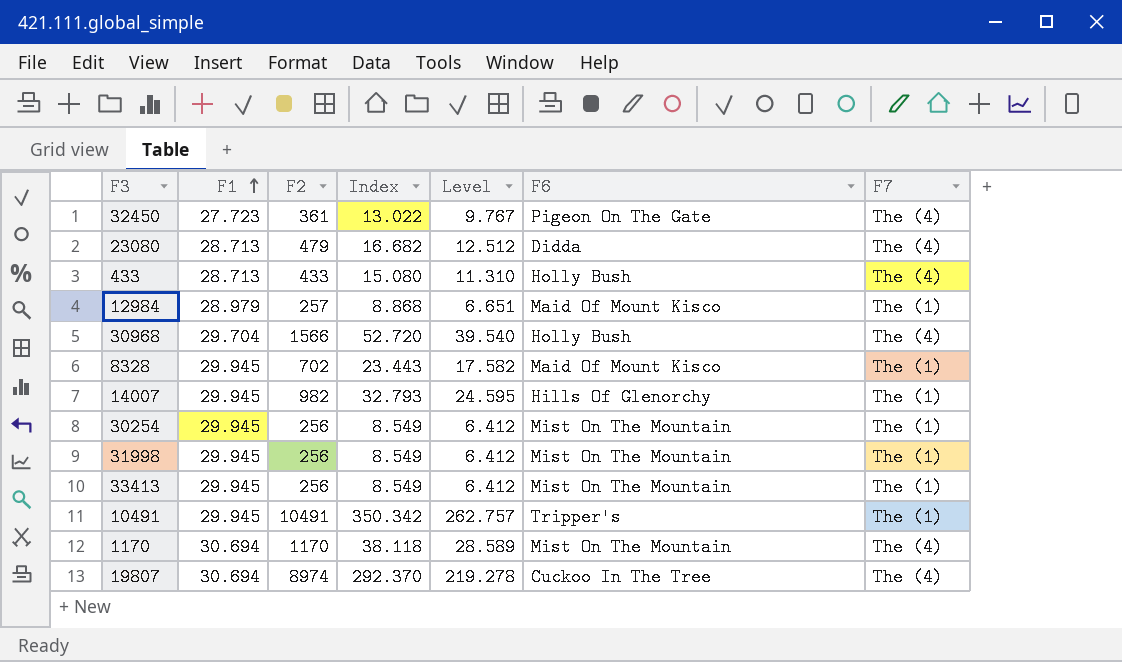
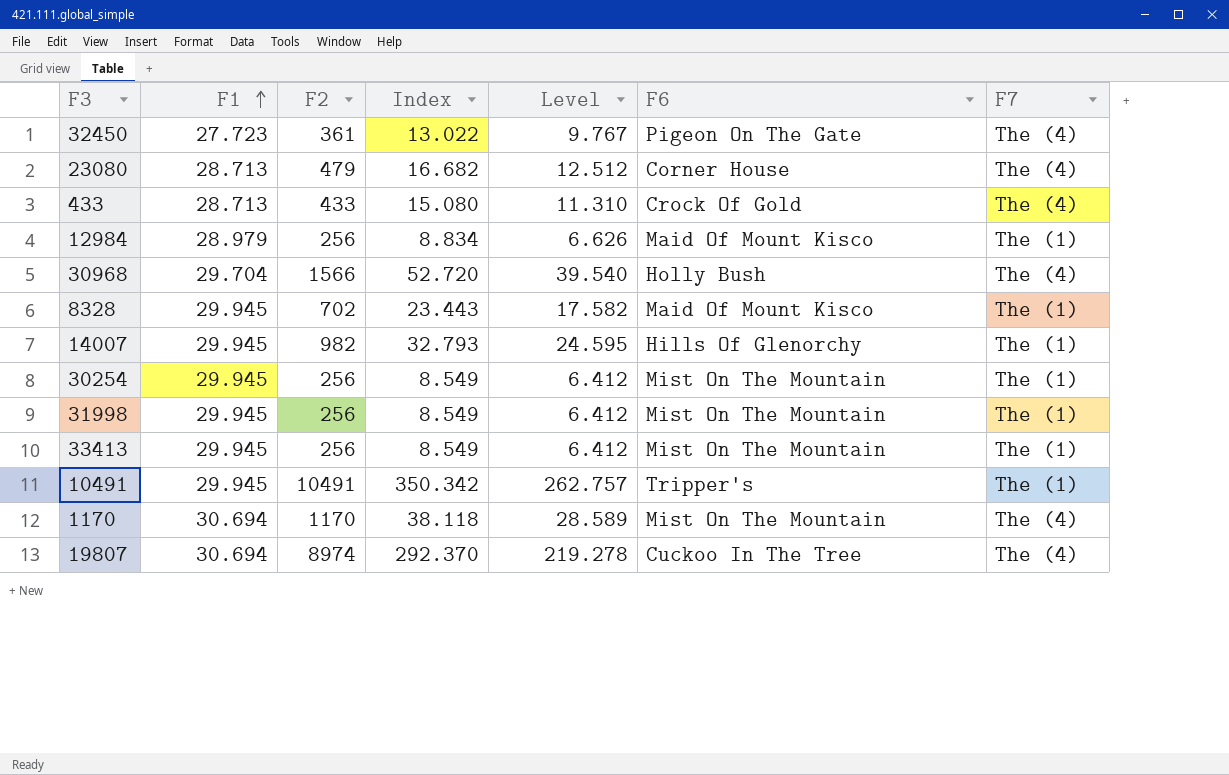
23080 | F6: Didda -> Corner House
433 | F6: Holly Bush -> Crock Of Gold
12984 | F2: 257 -> 256
12984 | Index: 8.868 -> 8.834
12984 | Level: 6.651 -> 6.626

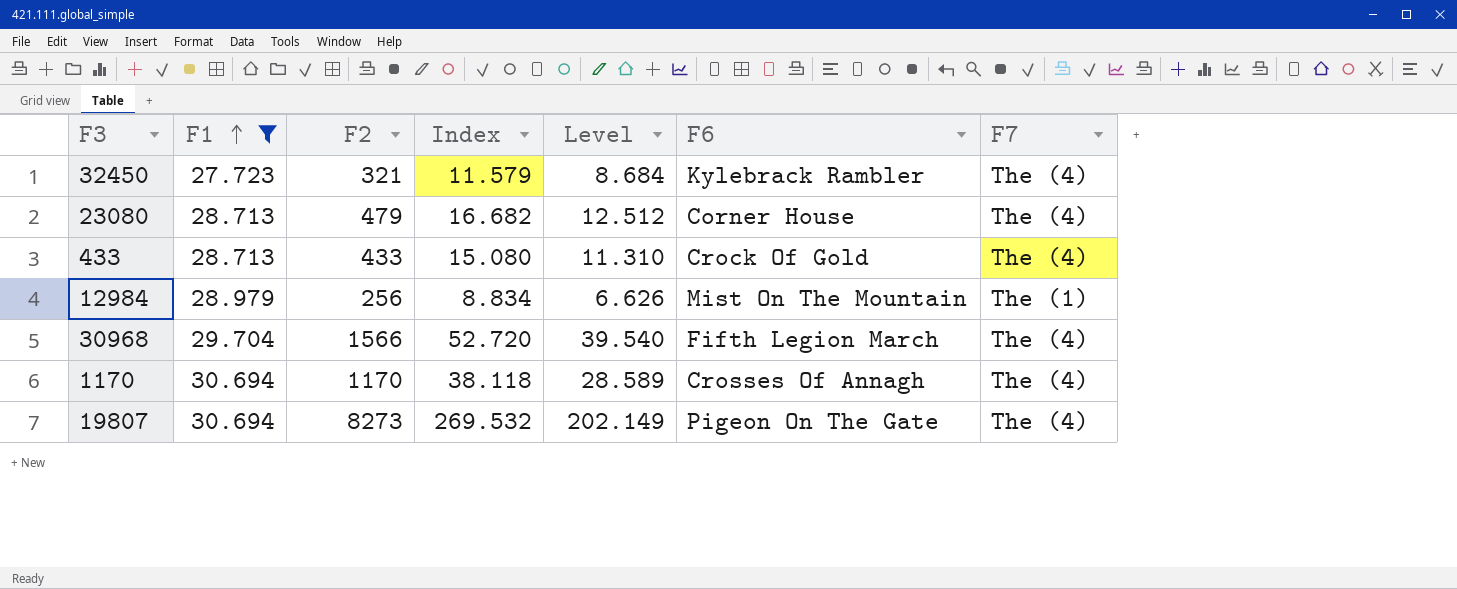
filter: none -> F1 != 29.945
32450 | F2: 361 -> 321
32450 | Index: 13.022 -> 11.579
32450 | Level: 9.767 -> 8.684
32450 | F6: Pigeon On The Gate -> Kylebrack Rambler
12984 | F6: Maid Of Mount Kisco -> Mist On The Mountain
30968 | F6: Holly Bush -> Fifth Legion March
1170 | F6: Mist On The Mountain -> Crosses Of Annagh
19807 | F2: 8974 -> 8273
19807 | Index: 292.370 -> 269.532
19807 | Level: 219.278 -> 202.149
19807 | F6: Cuckoo In The Tree -> Pigeon On The Gate

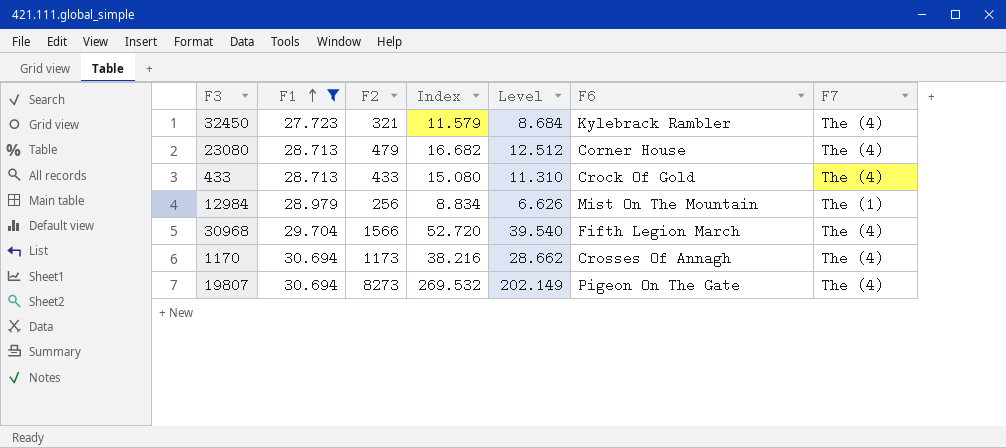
1170 | F2: 1170 -> 1173
1170 | Index: 38.118 -> 38.216
1170 | Level: 28.589 -> 28.662

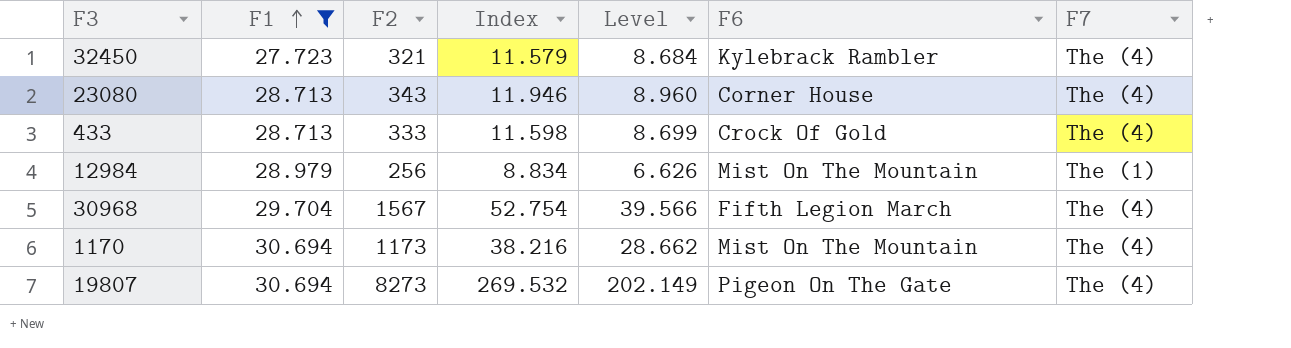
23080 | F2: 479 -> 343
23080 | Index: 16.682 -> 11.946
23080 | Level: 12.512 -> 8.960
433 | F2: 433 -> 333
433 | Index: 15.080 -> 11.598
433 | Level: 11.310 -> 8.699
30968 | F2: 1566 -> 1567
30968 | Index: 52.720 -> 52.754
30968 | Level: 39.540 -> 39.566
1170 | F6: Crosses Of Annagh -> Mist On The Mountain

